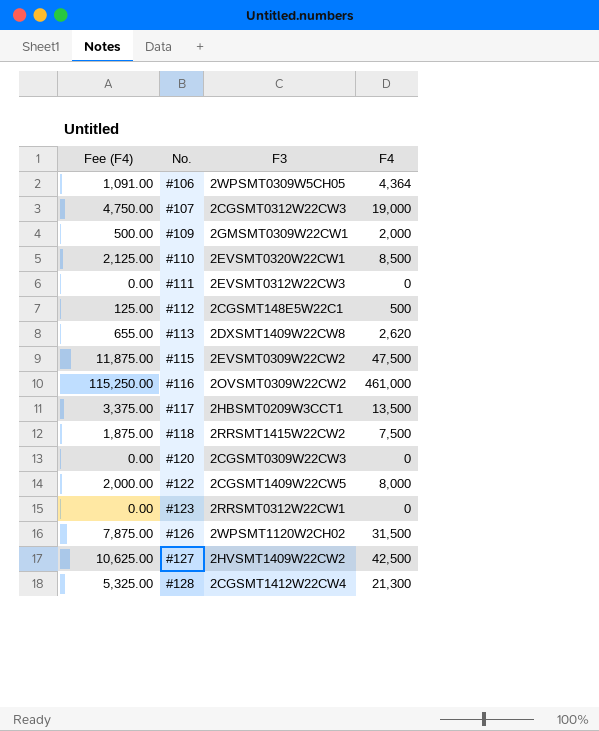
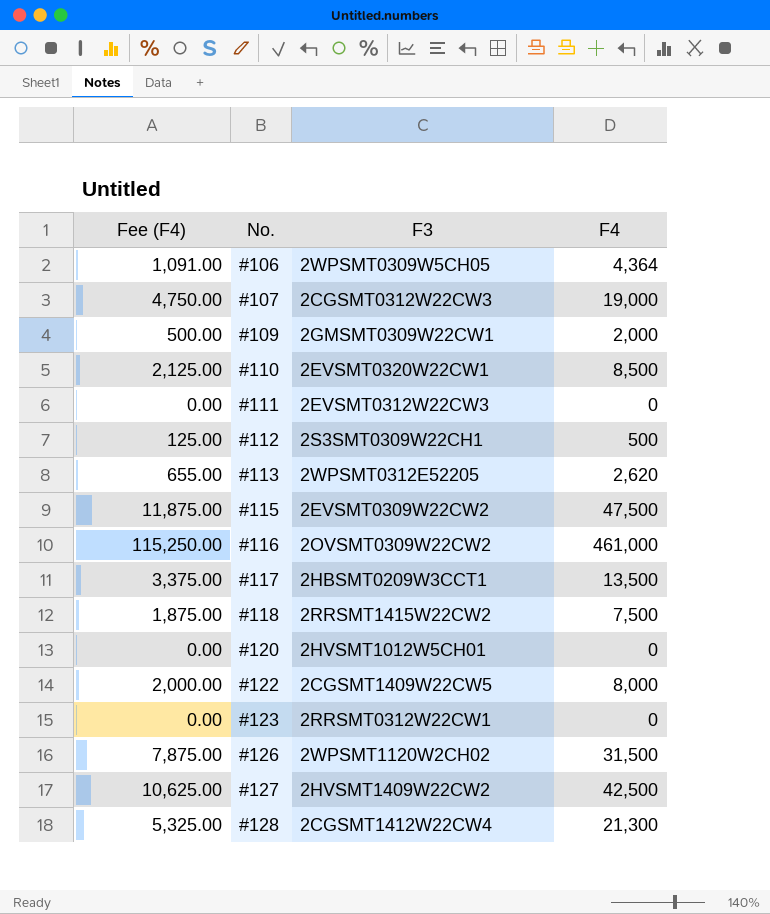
#112 | F3: 2CGSMT148E5W22C1 -> 2S3SMT0309W22CH1
#113 | F3: 2DXSMT1409W22CW8 -> 2WPSMT0312E52205
#120 | F3: 2CGSMT0309W22CW3 -> 2HVSMT1012W5CH01

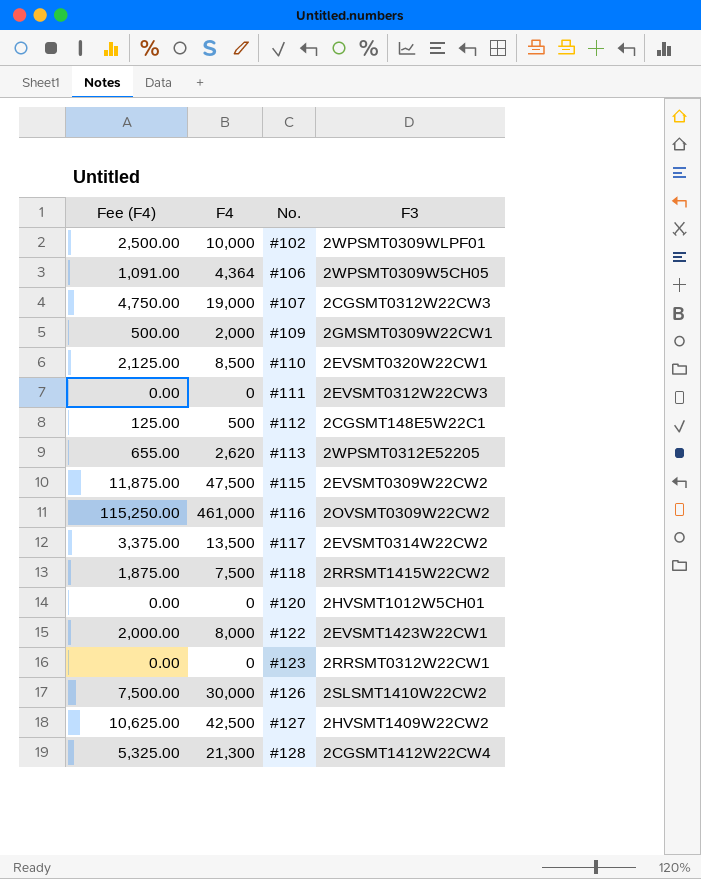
column F4 | position: 4 -> 2
row #102: none -> 2,500.00 | 10,000 | 2WPSMT0309WLPF01
#112 | F3: 2S3SMT0309W22CH1 -> 2CGSMT148E5W22C1
#117 | F3: 2HBSMT0209W3CCT1 -> 2EVSMT0314W22CW2
#122 | F3: 2CGSMT1409W22CW5 -> 2EVSMT1423W22CW1
#126 | Fee (F4): 7,875.00 -> 7,500.00
#126 | F4: 31,500 -> 30,000
#126 | F3: 2WPSMT1120W2CH02 -> 2SLSMT1410W22CW2

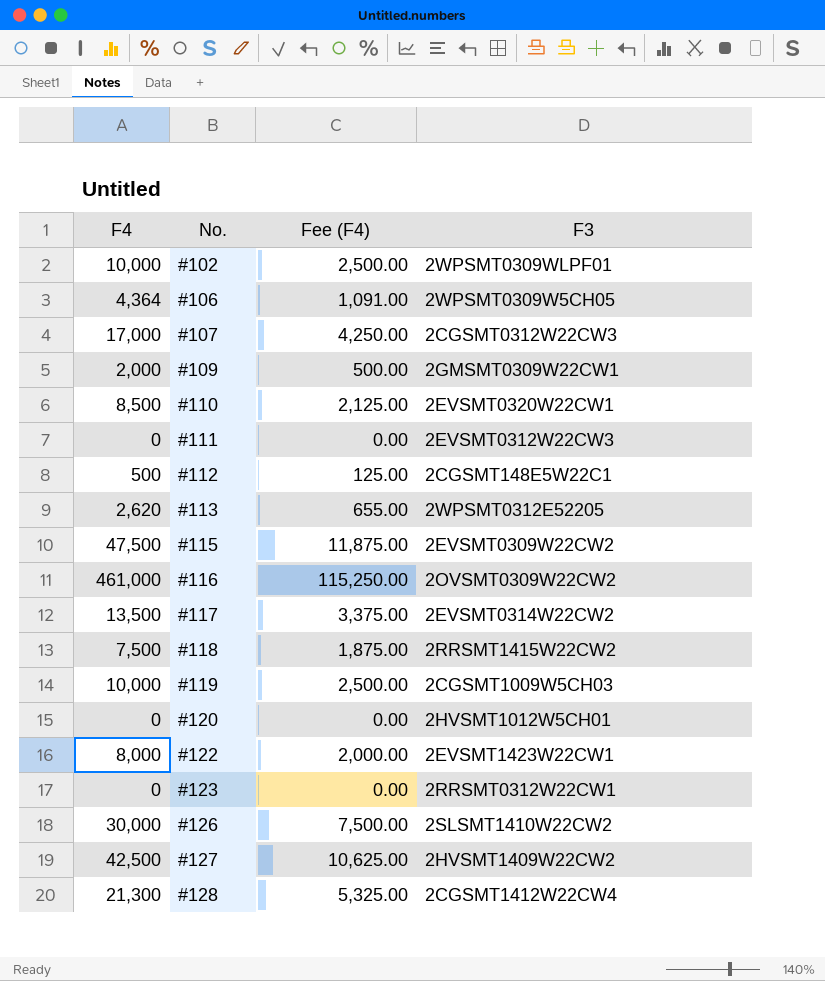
column Fee (F4) | position: 1 -> 3
#107 | F4: 19,000 -> 17,000
#107 | Fee (F4): 4,750.00 -> 4,250.00
row #119: none -> 10,000 | 2,500.00 | 2CGSMT1009W5CH03

